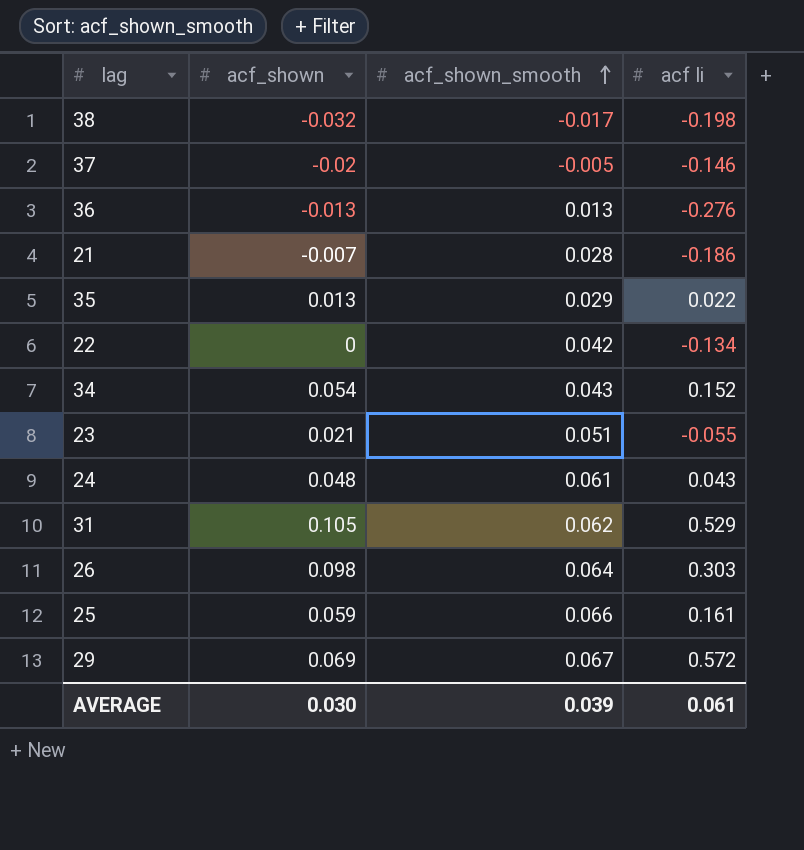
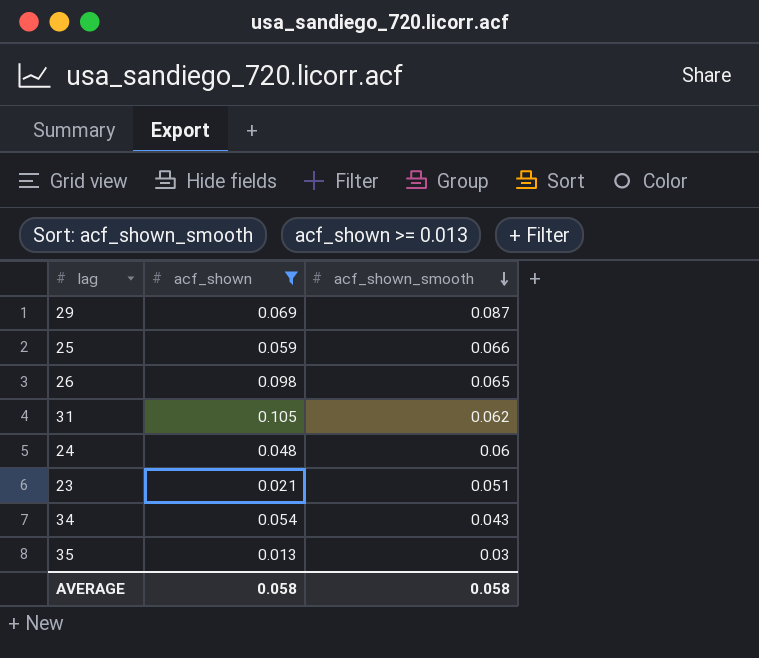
filter: none -> acf_shown >= 0.013
row order: acf_shown_smooth ascending -> acf_shown_smooth descending
column acf li | position: 4 -> none
29 | acf_shown_smooth: 0.067 -> 0.087
26 | acf_shown_smooth: 0.064 -> 0.065
24 | acf_shown_smooth: 0.061 -> 0.06
35 | acf_shown_smooth: 0.029 -> 0.03
AVERAGE | acf_shown: 0.030 -> 0.058
AVERAGE | acf_shown_smooth: 0.039 -> 0.058

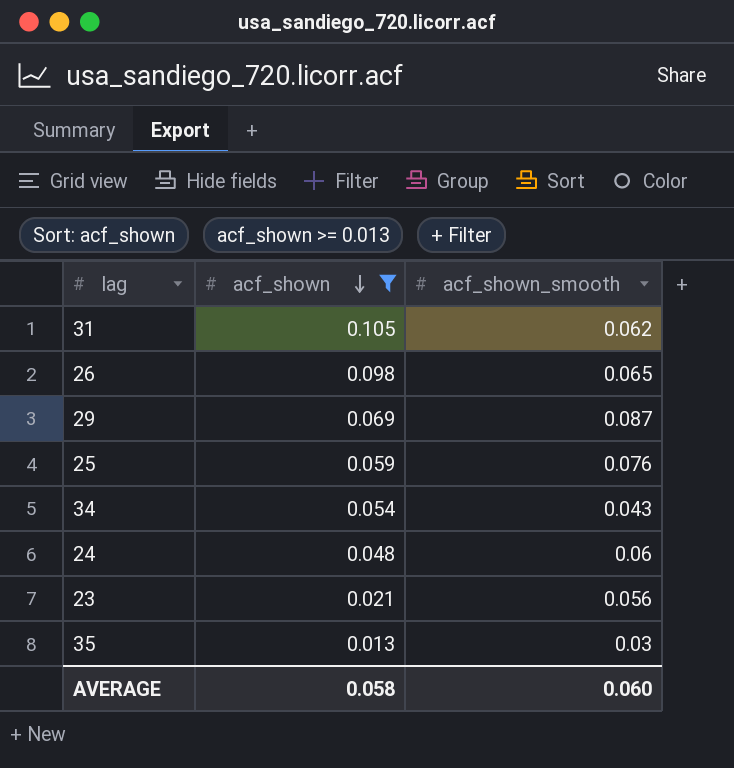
row order: acf_shown_smooth descending -> acf_shown descending
25 | acf_shown_smooth: 0.066 -> 0.076
23 | acf_shown_smooth: 0.051 -> 0.056
AVERAGE | acf_shown_smooth: 0.058 -> 0.060

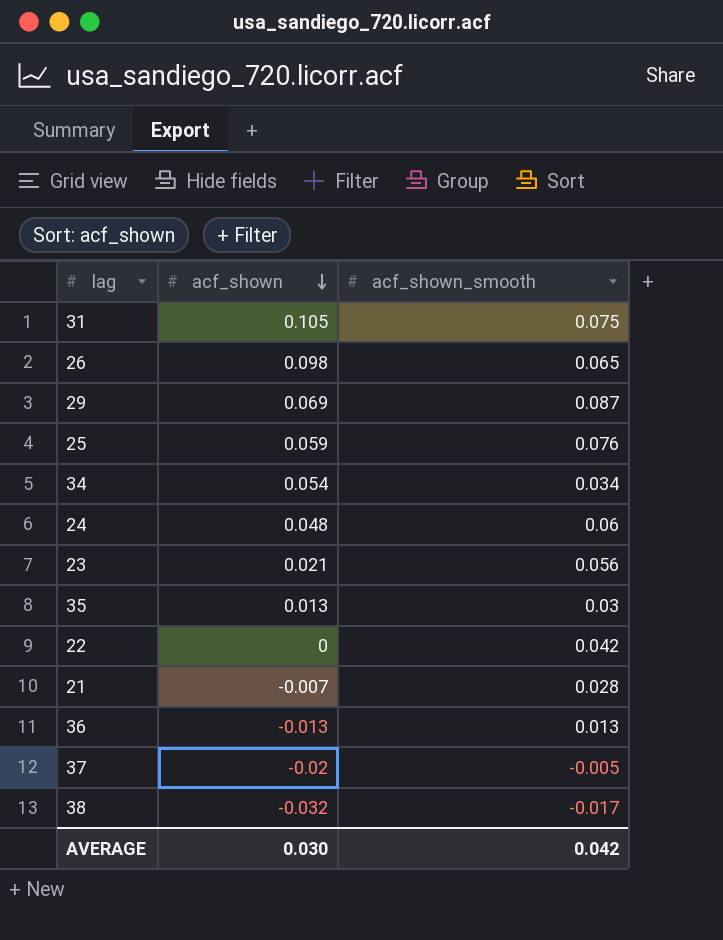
filter: acf_shown >= 0.013 -> none
31 | acf_shown_smooth: 0.062 -> 0.075
34 | acf_shown_smooth: 0.043 -> 0.034
AVERAGE | acf_shown: 0.058 -> 0.030
AVERAGE | acf_shown_smooth: 0.060 -> 0.042

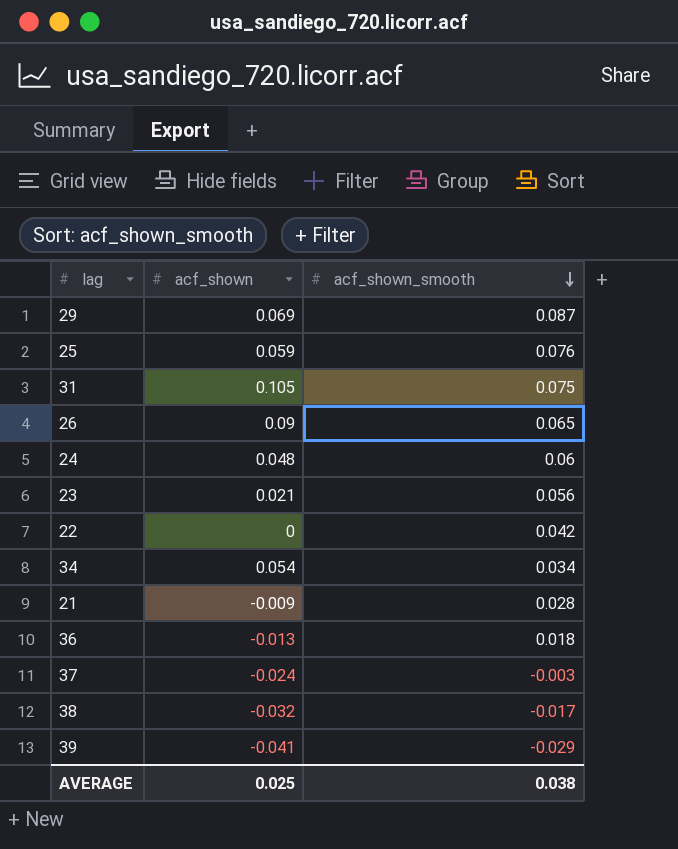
row order: acf_shown descending -> acf_shown_smooth descending
row 35: 0.013 | 0.03 -> none
26 | acf_shown: 0.098 -> 0.09
21 | acf_shown: -0.007 -> -0.009
36 | acf_shown_smooth: 0.013 -> 0.018
37 | acf_shown: -0.02 -> -0.024
37 | acf_shown_smooth: -0.005 -> -0.003
row 39: none -> -0.041 | -0.029
AVERAGE | acf_shown: 0.030 -> 0.025
AVERAGE | acf_shown_smooth: 0.042 -> 0.038

